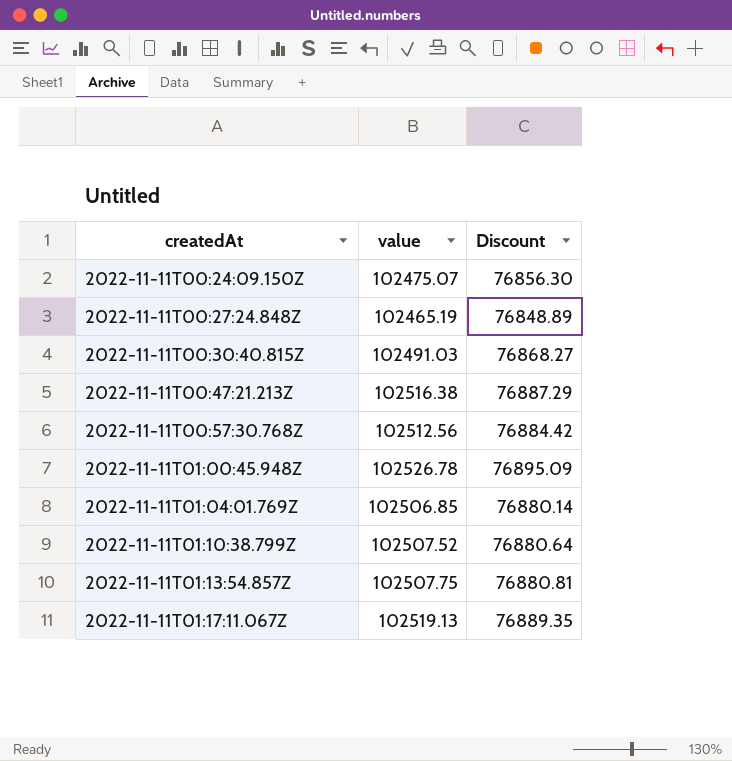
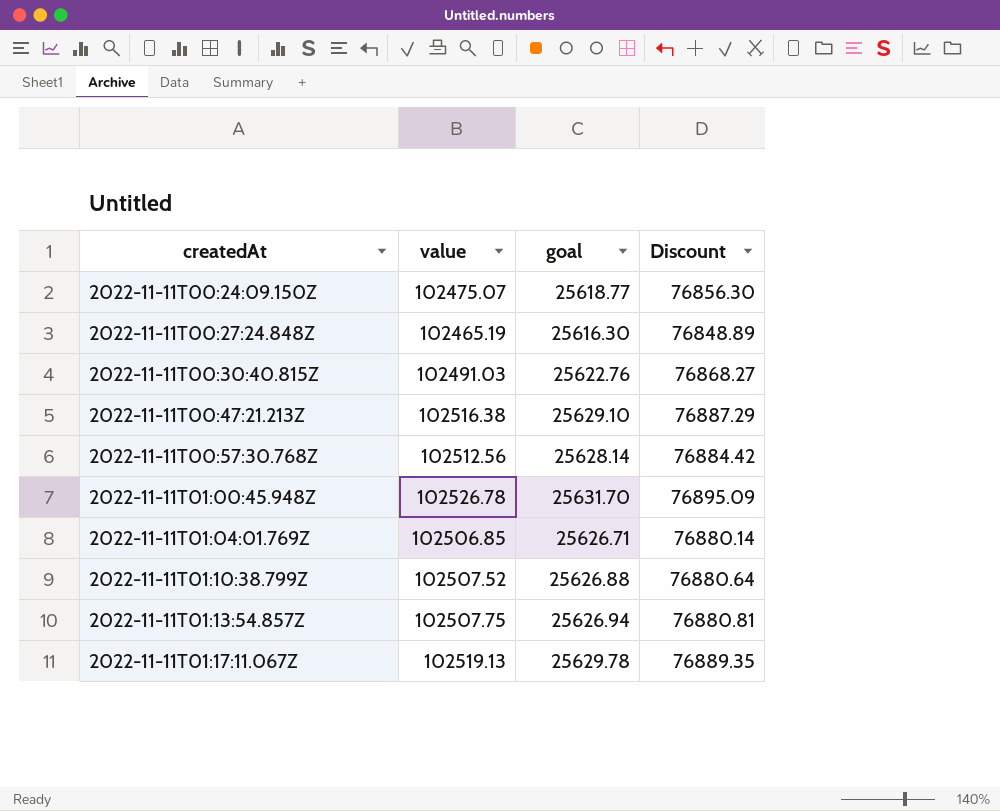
column goal | formula: none -> [value] * 0.25

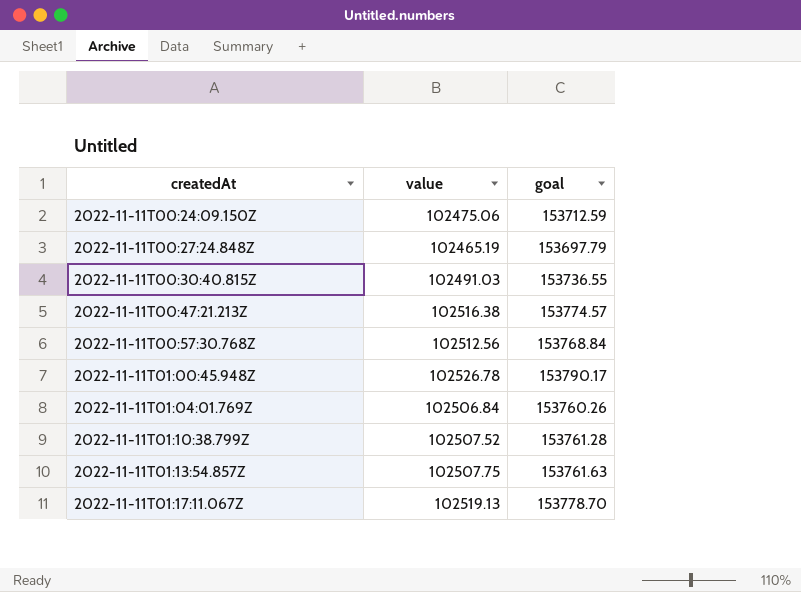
column Discount | formula: [value] * 0.75 -> none
column goal | formula: [value] * 0.25 -> [value] * 1.5
2022-11-11T00:24:09.150Z | value: 102475.07 -> 102475.06
2022-11-11T01:04:01.769Z | value: 102506.85 -> 102506.84

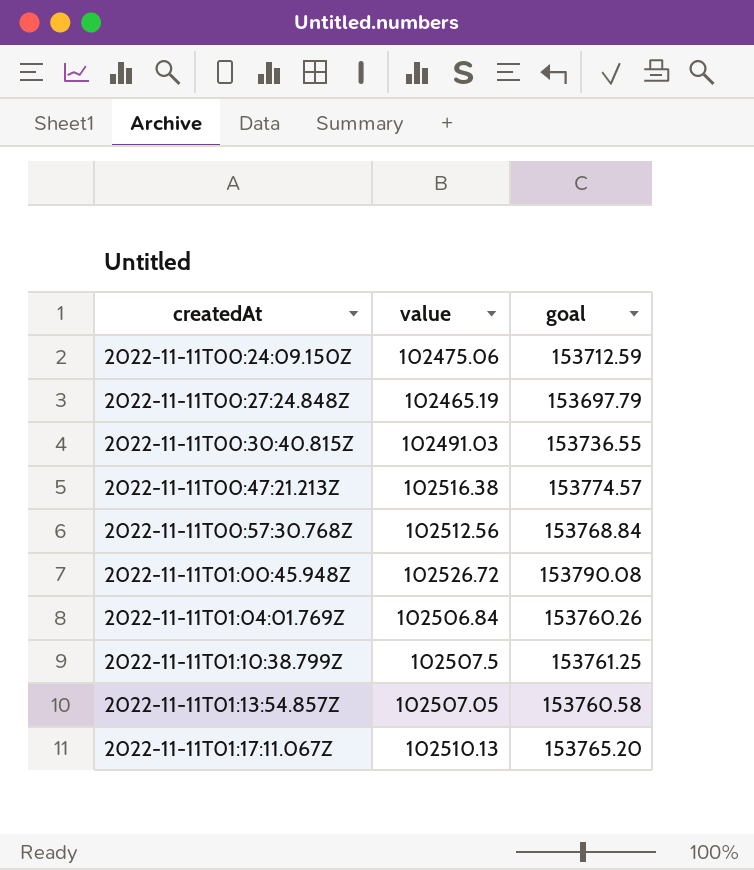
2022-11-11T01:00:45.948Z | value: 102526.78 -> 102526.72
2022-11-11T01:00:45.948Z | goal: 153790.17 -> 153790.08
2022-11-11T01:10:38.799Z | value: 102507.52 -> 102507.5
2022-11-11T01:10:38.799Z | goal: 153761.28 -> 153761.25
2022-11-11T01:13:54.857Z | value: 102507.75 -> 102507.05
2022-11-11T01:13:54.857Z | goal: 153761.63 -> 153760.58
2022-11-11T01:17:11.067Z | value: 102519.13 -> 102510.13
2022-11-11T01:17:11.067Z | goal: 153778.70 -> 153765.20

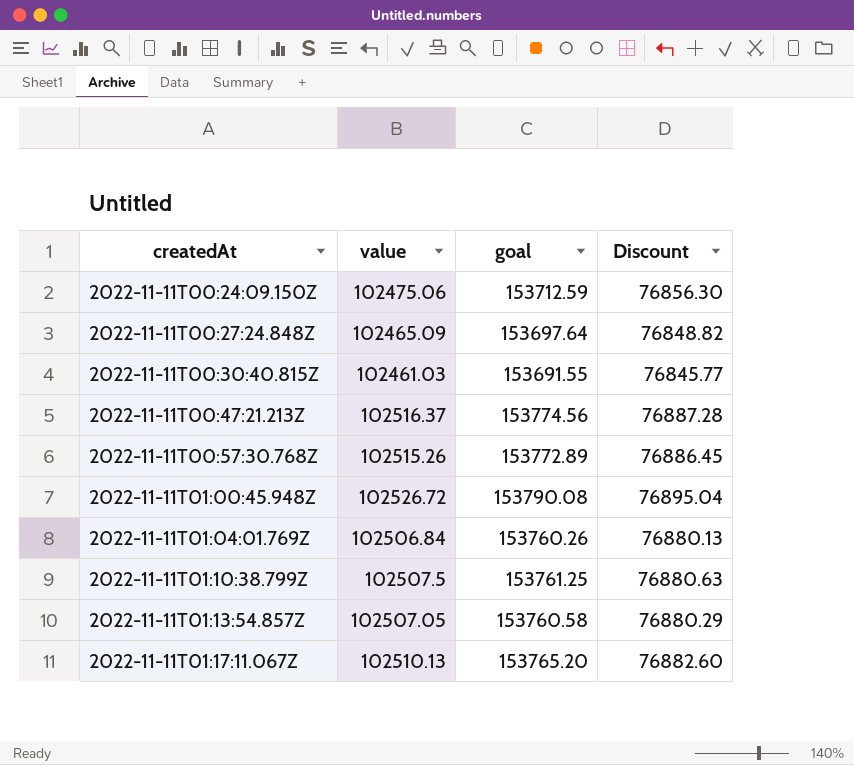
column Discount | formula: none -> [value] * 0.75
2022-11-11T00:27:24.848Z | value: 102465.19 -> 102465.09
2022-11-11T00:27:24.848Z | goal: 153697.79 -> 153697.64
2022-11-11T00:30:40.815Z | value: 102491.03 -> 102461.03
2022-11-11T00:30:40.815Z | goal: 153736.55 -> 153691.55
2022-11-11T00:47:21.213Z | value: 102516.38 -> 102516.37
2022-11-11T00:47:21.213Z | goal: 153774.57 -> 153774.56
2022-11-11T00:57:30.768Z | value: 102512.56 -> 102515.26
2022-11-11T00:57:30.768Z | goal: 153768.84 -> 153772.89

